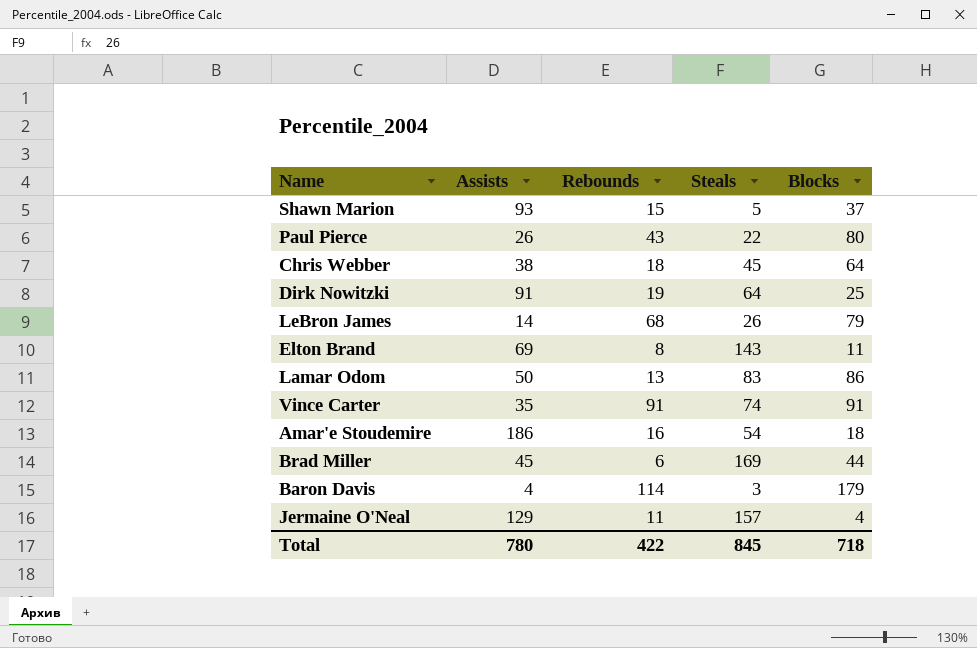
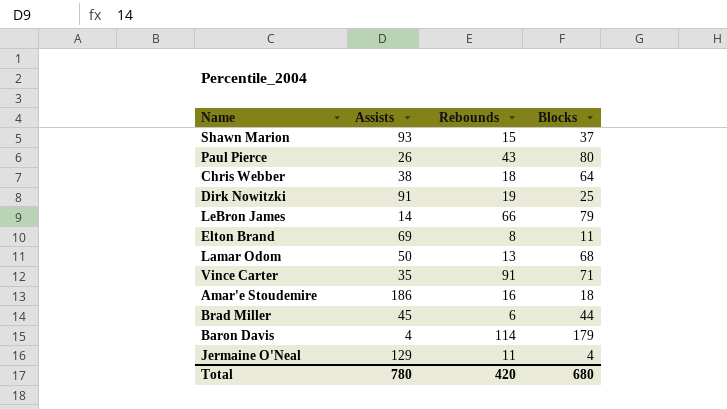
column Steals | position: 4 -> none
LeBron James | Rebounds: 68 -> 66
Lamar Odom | Blocks: 86 -> 68
Vince Carter | Blocks: 91 -> 71
Total | Rebounds: 422 -> 420
Total | Blocks: 718 -> 680

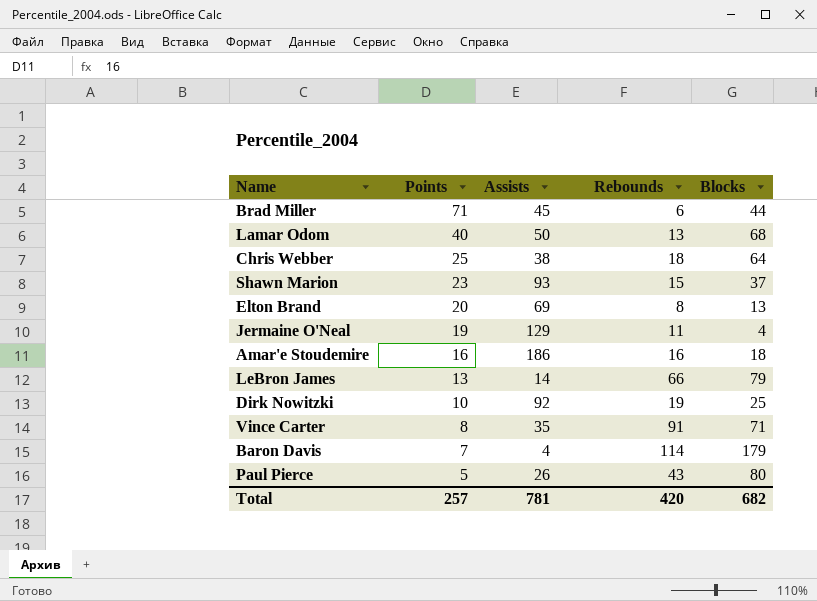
row order: none -> Points descending
column Points | position: none -> 2
Elton Brand | Blocks: 11 -> 13
Dirk Nowitzki | Assists: 91 -> 92
Total | Assists: 780 -> 781
Total | Blocks: 680 -> 682

